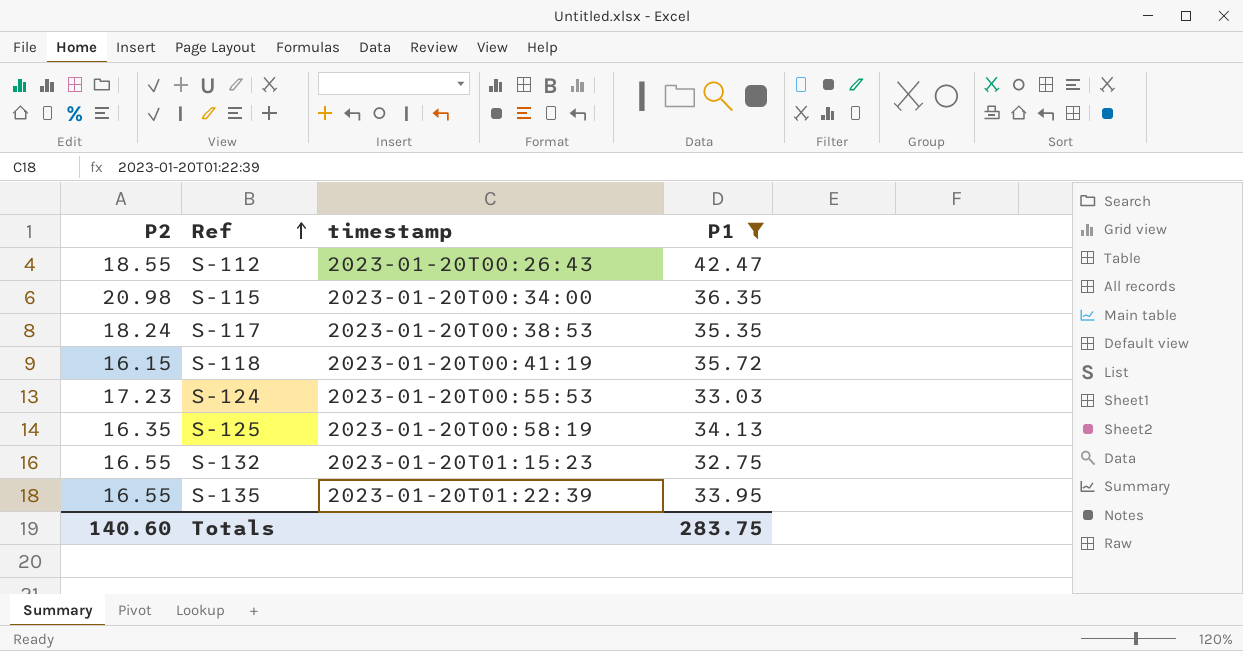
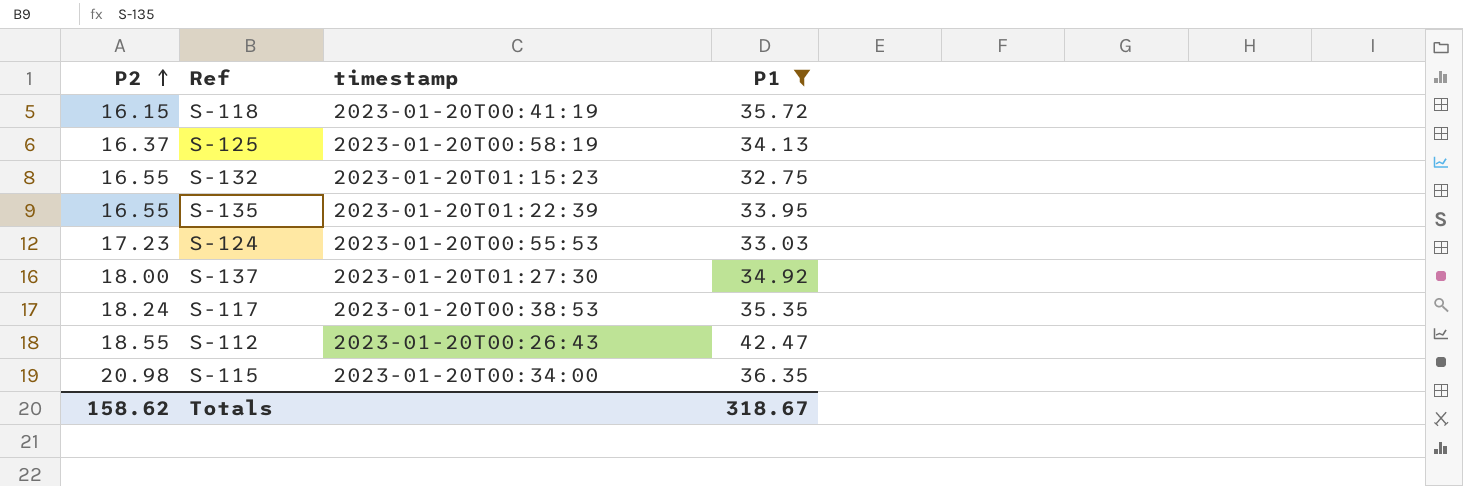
row order: Ref ascending -> P2 ascending
S-125 | P2: 16.35 -> 16.37
row S-137: none -> 18.00 | 2023-01-20T01:27:30 | 34.92
Totals | P2: 140.60 -> 158.62
Totals | P1: 283.75 -> 318.67

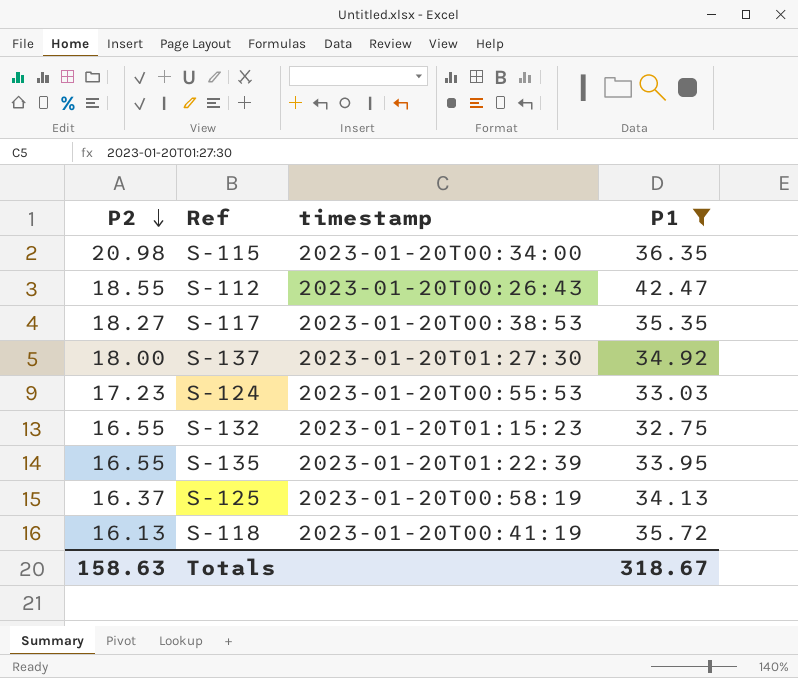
row order: P2 ascending -> P2 descending
S-117 | P2: 18.24 -> 18.27
S-118 | P2: 16.15 -> 16.13
Totals | P2: 158.62 -> 158.63

